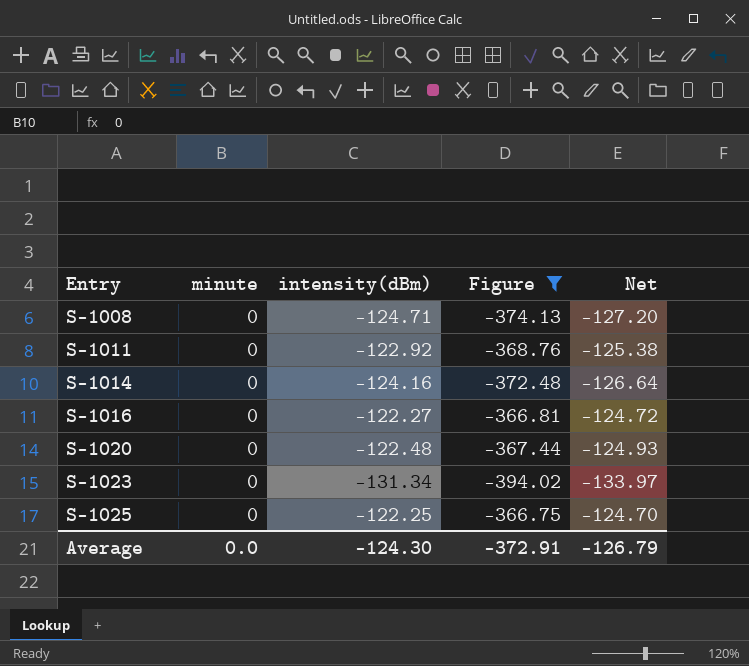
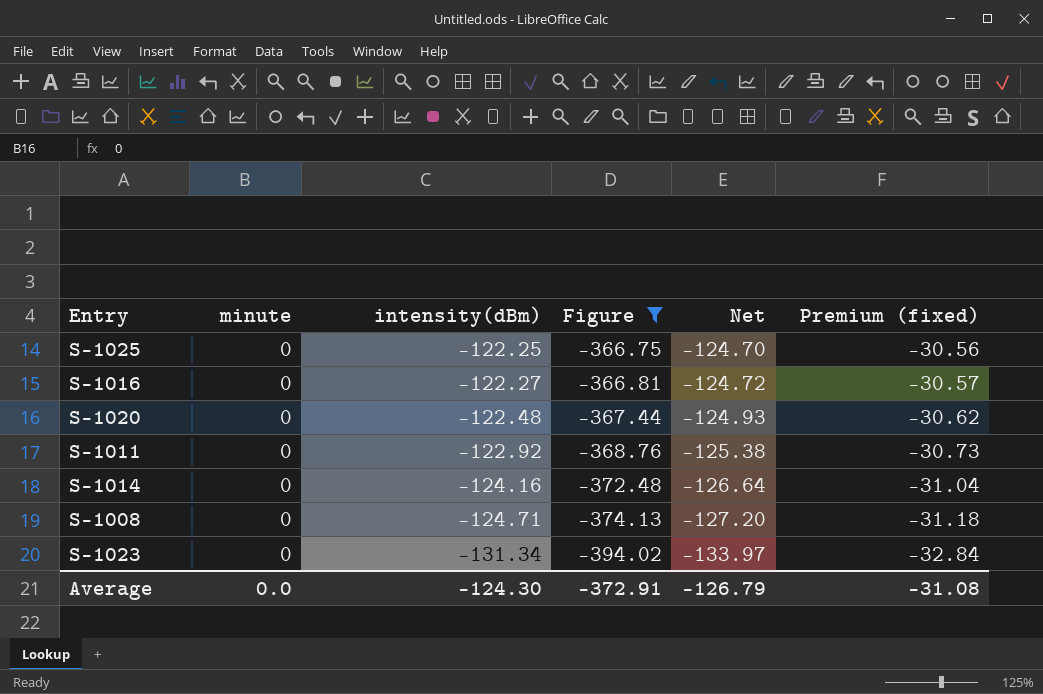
row order: Entry ascending -> intensity(dBm) descending
column Premium (fixed) | formula: none -> [intensity(dBm)] * 0.25

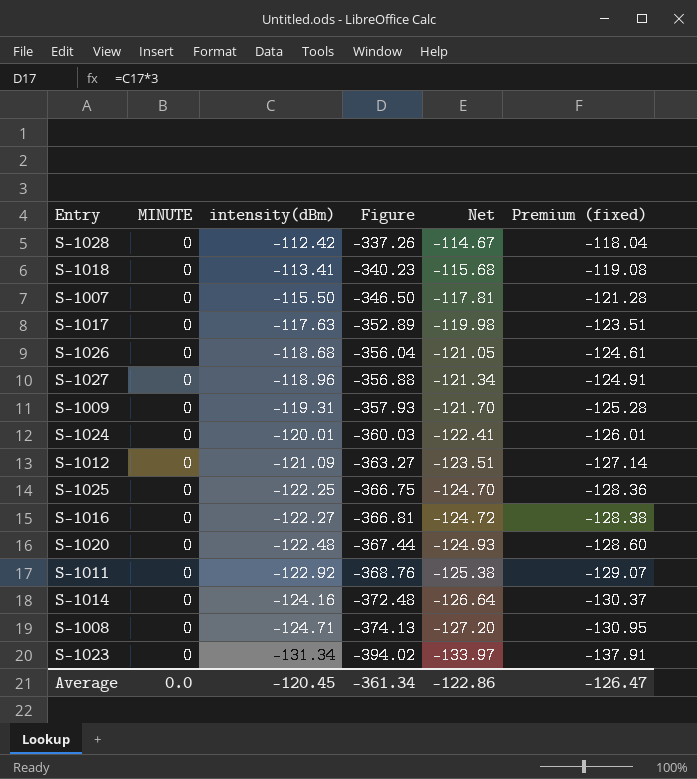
filter: Figure <= -366.75 -> none
column name: minute -> MINUTE
column Premium (fixed) | formula: [intensity(dBm)] * 0.25 -> [intensity(dBm)] * 1.05
Average | intensity(dBm): -124.30 -> -120.45
Average | Figure: -372.91 -> -361.34
Average | Net: -126.79 -> -122.86
Average | Premium (fixed): -31.08 -> -126.47

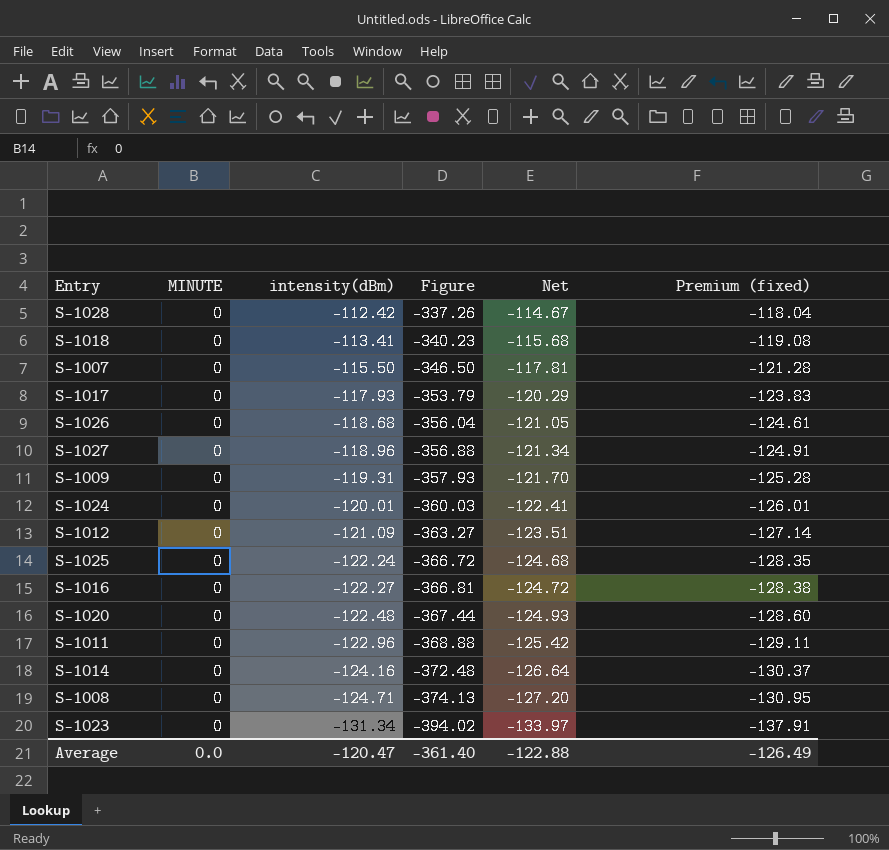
S-1017 | intensity(dBm): -117.63 -> -117.93
S-1017 | Figure: -352.89 -> -353.79
S-1017 | Net: -119.98 -> -120.29
S-1017 | Premium (fixed): -123.51 -> -123.83
S-1025 | intensity(dBm): -122.25 -> -122.24
S-1025 | Figure: -366.75 -> -366.72
S-1025 | Net: -124.70 -> -124.68
S-1025 | Premium (fixed): -128.36 -> -128.35
S-1011 | intensity(dBm): -122.92 -> -122.96
S-1011 | Figure: -368.76 -> -368.88
S-1011 | Net: -125.38 -> -125.42
S-1011 | Premium (fixed): -129.07 -> -129.11
Average | intensity(dBm): -120.45 -> -120.47
Average | Figure: -361.34 -> -361.40
Average | Net: -122.86 -> -122.88
Average | Premium (fixed): -126.47 -> -126.49

